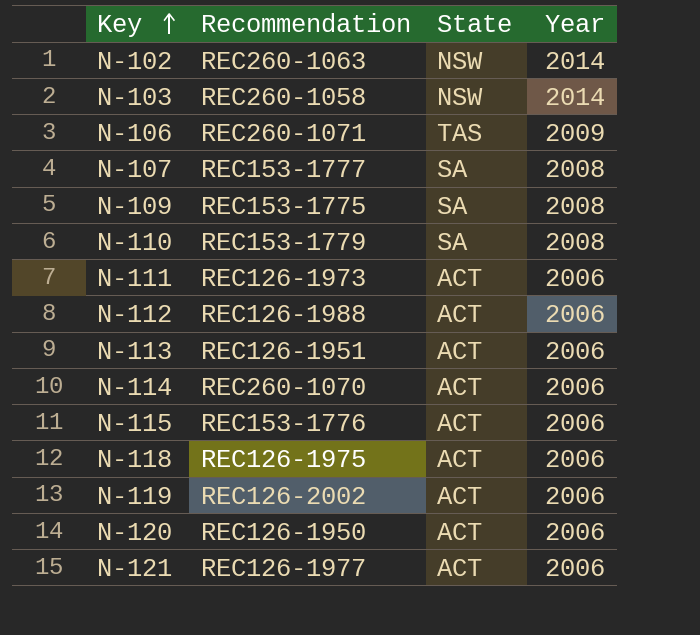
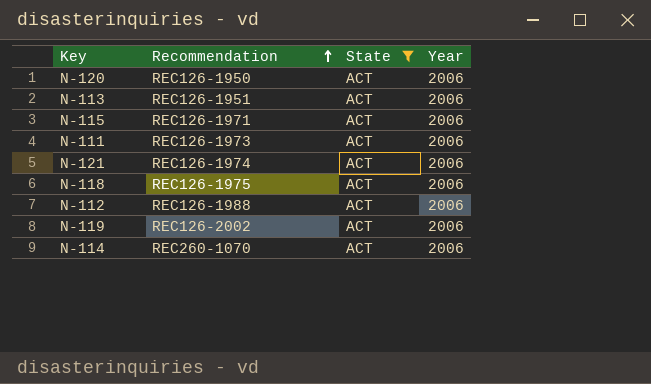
filter: none -> State = ACT
row order: Key ascending -> Recommendation ascending
N-115 | Recommendation: REC153-1776 -> REC126-1971
N-121 | Recommendation: REC126-1977 -> REC126-1974

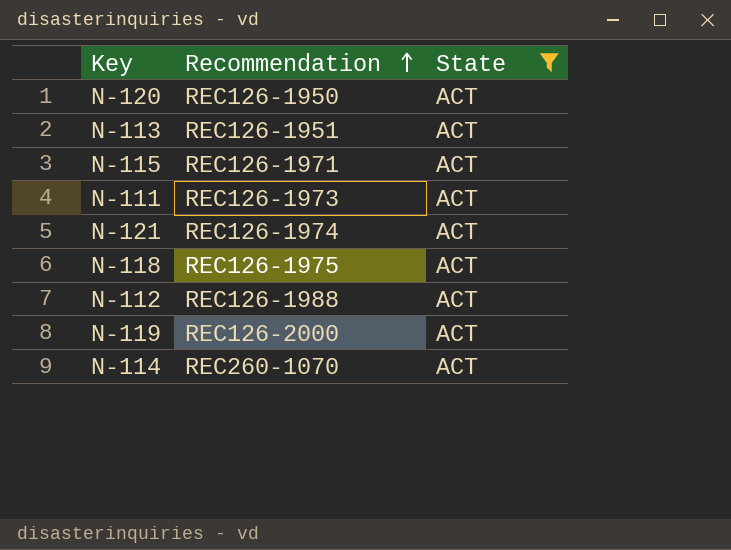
column Year | position: 4 -> none
N-119 | Recommendation: REC126-2002 -> REC126-2000

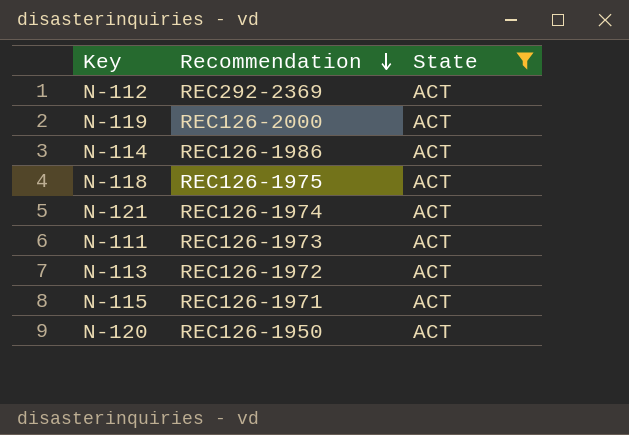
row order: Recommendation ascending -> Recommendation descending
N-112 | Recommendation: REC126-1988 -> REC292-2369
N-114 | Recommendation: REC260-1070 -> REC126-1986
N-113 | Recommendation: REC126-1951 -> REC126-1972

